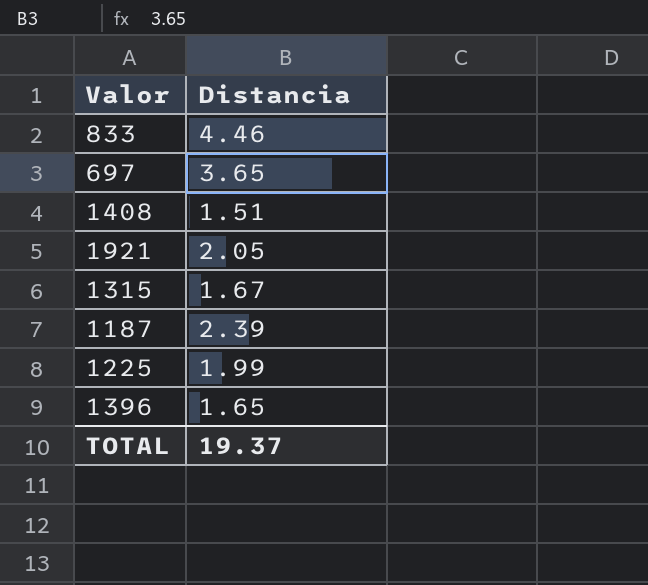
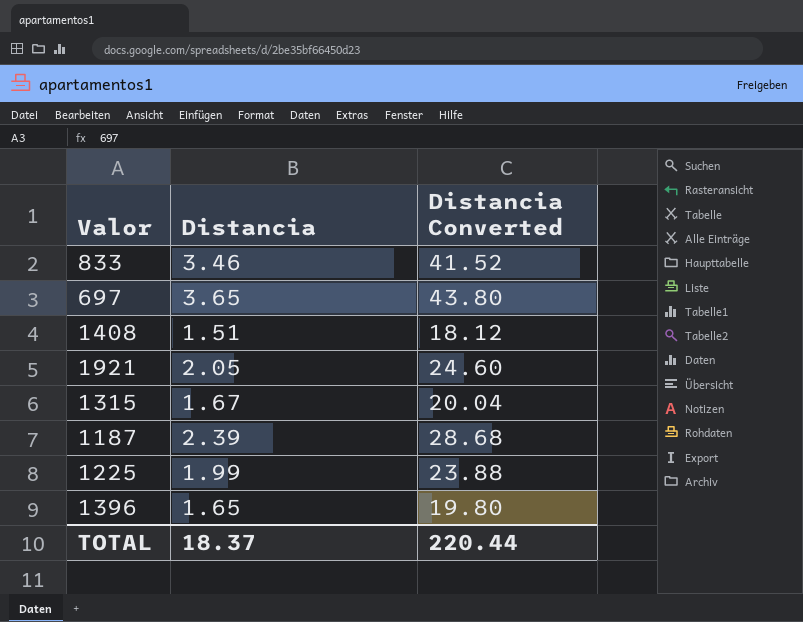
column Distancia Converted | formula: none -> [Distancia] * 12
833 | Distancia: 4.46 -> 3.46
TOTAL | Distancia: 19.37 -> 18.37

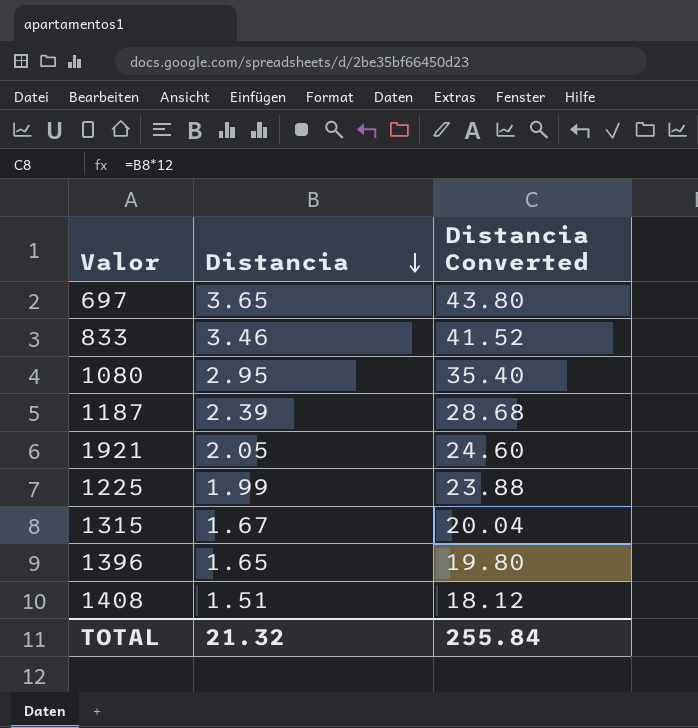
row order: none -> Distancia descending
row 1080: none -> 2.95 | 35.40
TOTAL | Distancia: 18.37 -> 21.32
TOTAL | Distancia Converted: 220.44 -> 255.84

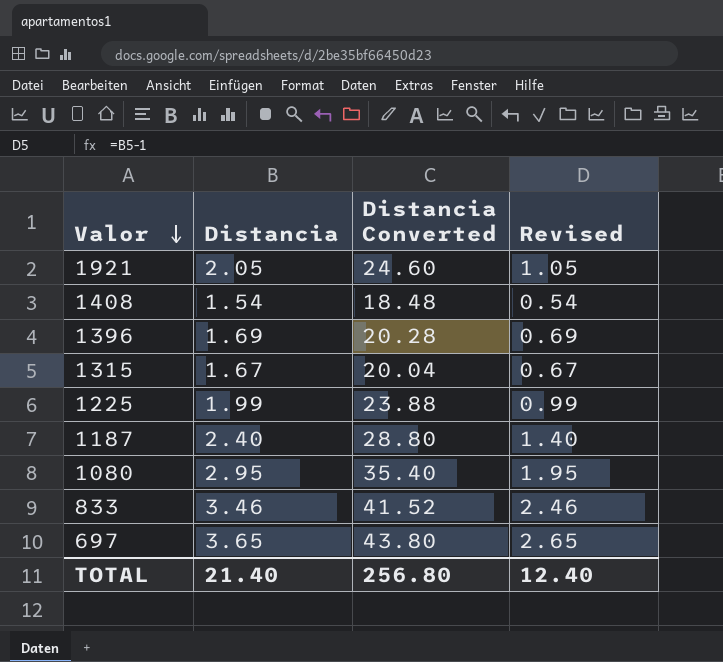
row order: Distancia descending -> Valor descending
column Revised | formula: none -> [Distancia] - 1
1408 | Distancia: 1.51 -> 1.54
1408 | Distancia Converted: 18.12 -> 18.48
1396 | Distancia: 1.65 -> 1.69
1396 | Distancia Converted: 19.80 -> 20.28
1187 | Distancia: 2.39 -> 2.40
1187 | Distancia Converted: 28.68 -> 28.80
TOTAL | Distancia: 21.32 -> 21.40
TOTAL | Distancia Converted: 255.84 -> 256.80

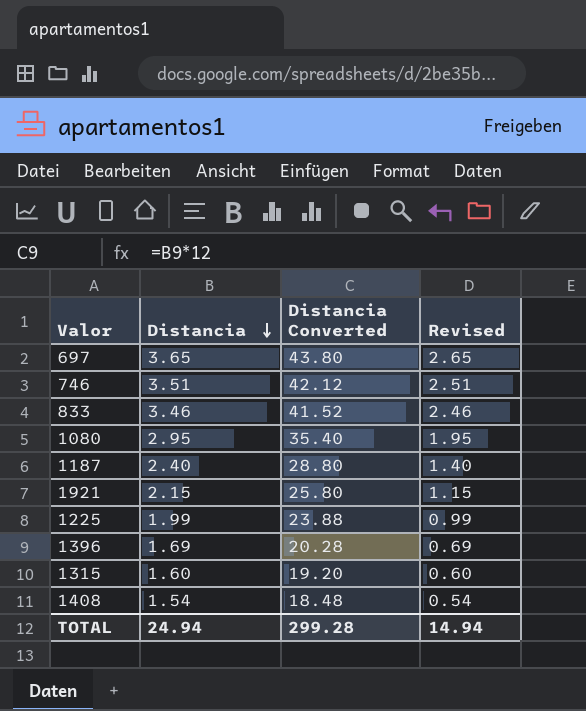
row order: Valor descending -> Distancia descending
row 746: none -> 3.51 | 42.12 | 2.51
1921 | Distancia: 2.05 -> 2.15
1921 | Distancia Converted: 24.60 -> 25.80
1921 | Revised: 1.05 -> 1.15
1315 | Distancia: 1.67 -> 1.60
1315 | Distancia Converted: 20.04 -> 19.20
1315 | Revised: 0.67 -> 0.60
TOTAL | Distancia: 21.40 -> 24.94
TOTAL | Distancia Converted: 256.80 -> 299.28
TOTAL | Revised: 12.40 -> 14.94

